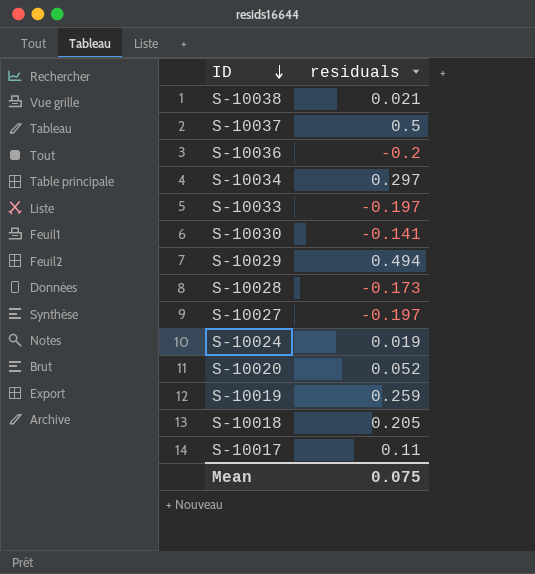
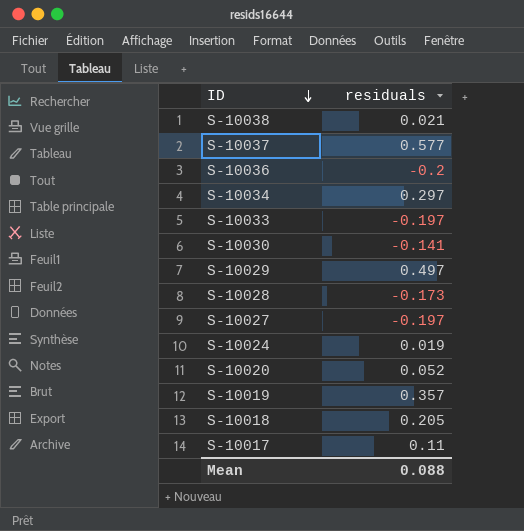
S-10037 | residuals: 0.5 -> 0.577
S-10029 | residuals: 0.494 -> 0.497
S-10019 | residuals: 0.259 -> 0.357
Mean | residuals: 0.075 -> 0.088

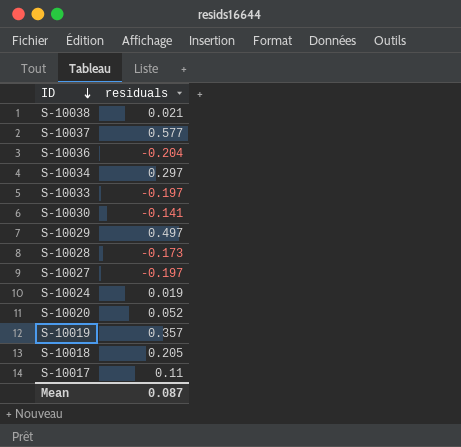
S-10036 | residuals: -0.2 -> -0.204
Mean | residuals: 0.088 -> 0.087

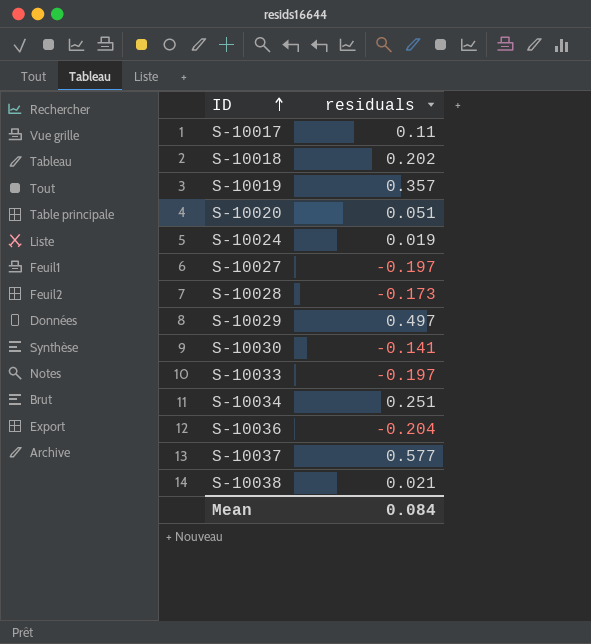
row order: ID descending -> ID ascending
S-10018 | residuals: 0.205 -> 0.202
S-10020 | residuals: 0.052 -> 0.051
S-10034 | residuals: 0.297 -> 0.251
Mean | residuals: 0.087 -> 0.084

